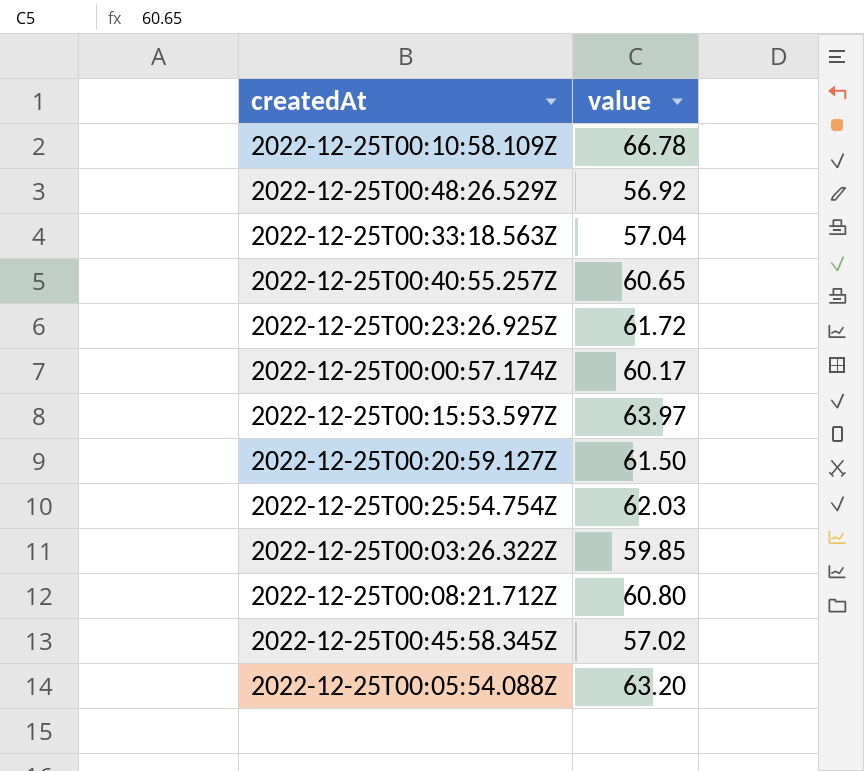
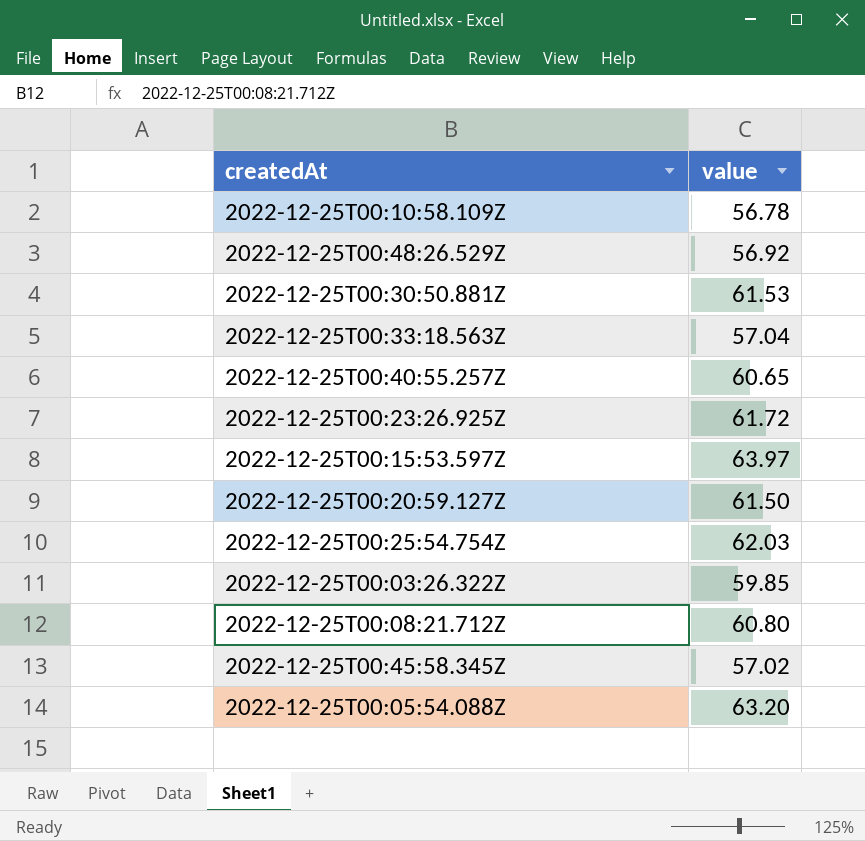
row 2022-12-25T00:00:57.174Z: 60.17 -> none
2022-12-25T00:10:58.109Z | value: 66.78 -> 56.78
row 2022-12-25T00:30:50.881Z: none -> 61.53

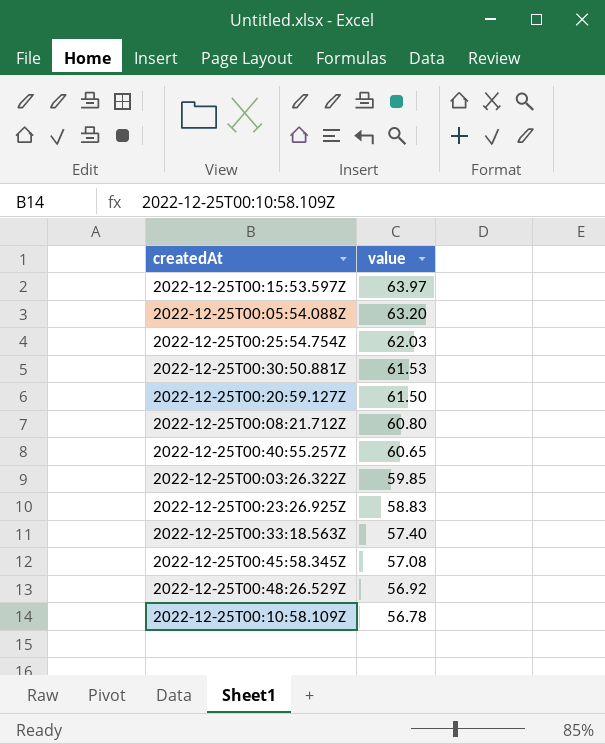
row order: none -> value descending
2022-12-25T00:23:26.925Z | value: 61.72 -> 58.83
2022-12-25T00:33:18.563Z | value: 57.04 -> 57.40
2022-12-25T00:45:58.345Z | value: 57.02 -> 57.08

